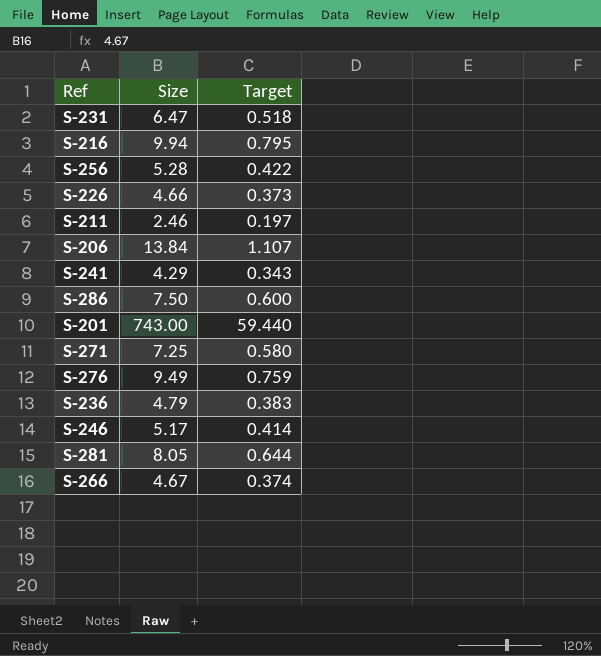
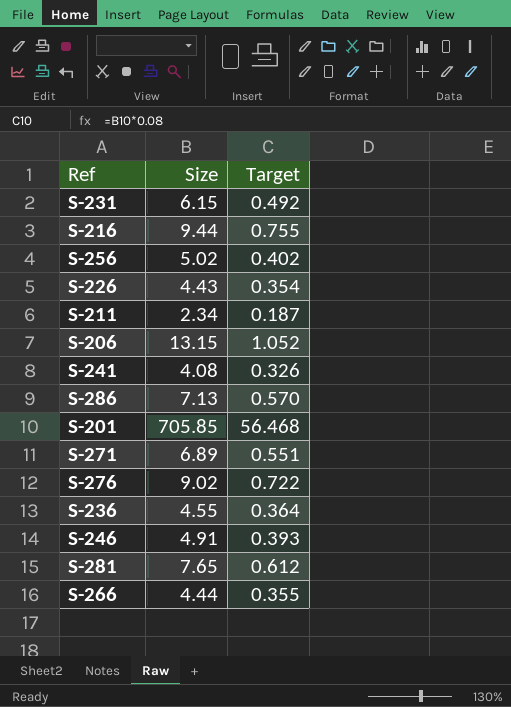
S-231 | Size: 6.47 -> 6.15
S-231 | Target: 0.518 -> 0.492
S-216 | Size: 9.94 -> 9.44
S-216 | Target: 0.795 -> 0.755
S-256 | Size: 5.28 -> 5.02
S-256 | Target: 0.422 -> 0.402
S-226 | Size: 4.66 -> 4.43
S-226 | Target: 0.373 -> 0.354
S-211 | Size: 2.46 -> 2.34
S-211 | Target: 0.197 -> 0.187
S-206 | Size: 13.84 -> 13.15
S-206 | Target: 1.107 -> 1.052
S-241 | Size: 4.29 -> 4.08
S-241 | Target: 0.343 -> 0.326
S-286 | Size: 7.50 -> 7.13
S-286 | Target: 0.600 -> 0.570
S-201 | Size: 743.00 -> 705.85
S-201 | Target: 59.440 -> 56.468
S-271 | Size: 7.25 -> 6.89
S-271 | Target: 0.580 -> 0.551
S-276 | Size: 9.49 -> 9.02
S-276 | Target: 0.759 -> 0.722
S-236 | Size: 4.79 -> 4.55
S-236 | Target: 0.383 -> 0.364
S-246 | Size: 5.17 -> 4.91
S-246 | Target: 0.414 -> 0.393
S-281 | Size: 8.05 -> 7.65
S-281 | Target: 0.644 -> 0.612
S-266 | Size: 4.67 -> 4.44
S-266 | Target: 0.374 -> 0.355

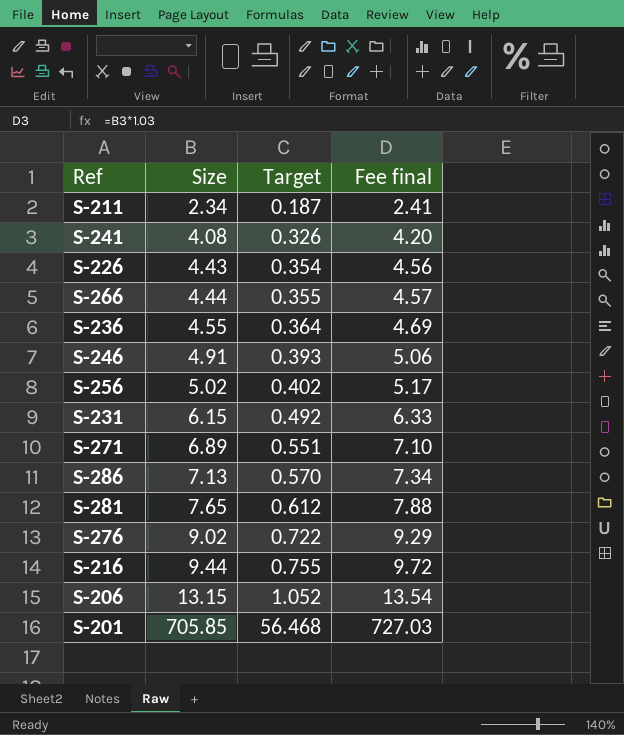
row order: none -> Size ascending
column Fee final | formula: none -> [Size] * 1.03

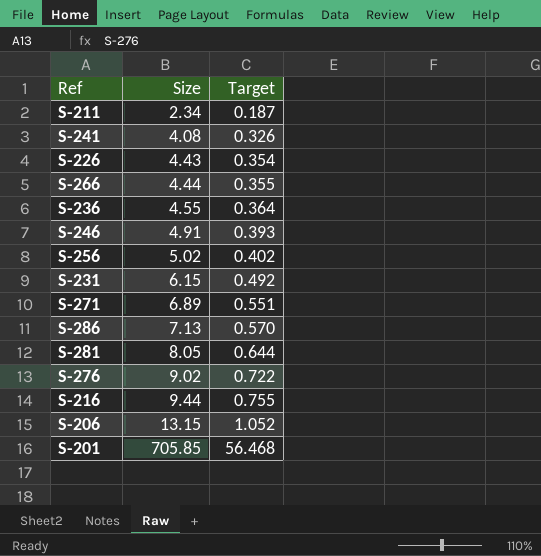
column Fee final | formula: [Size] * 1.03 -> none
S-281 | Size: 7.65 -> 8.05
S-281 | Target: 0.612 -> 0.644

